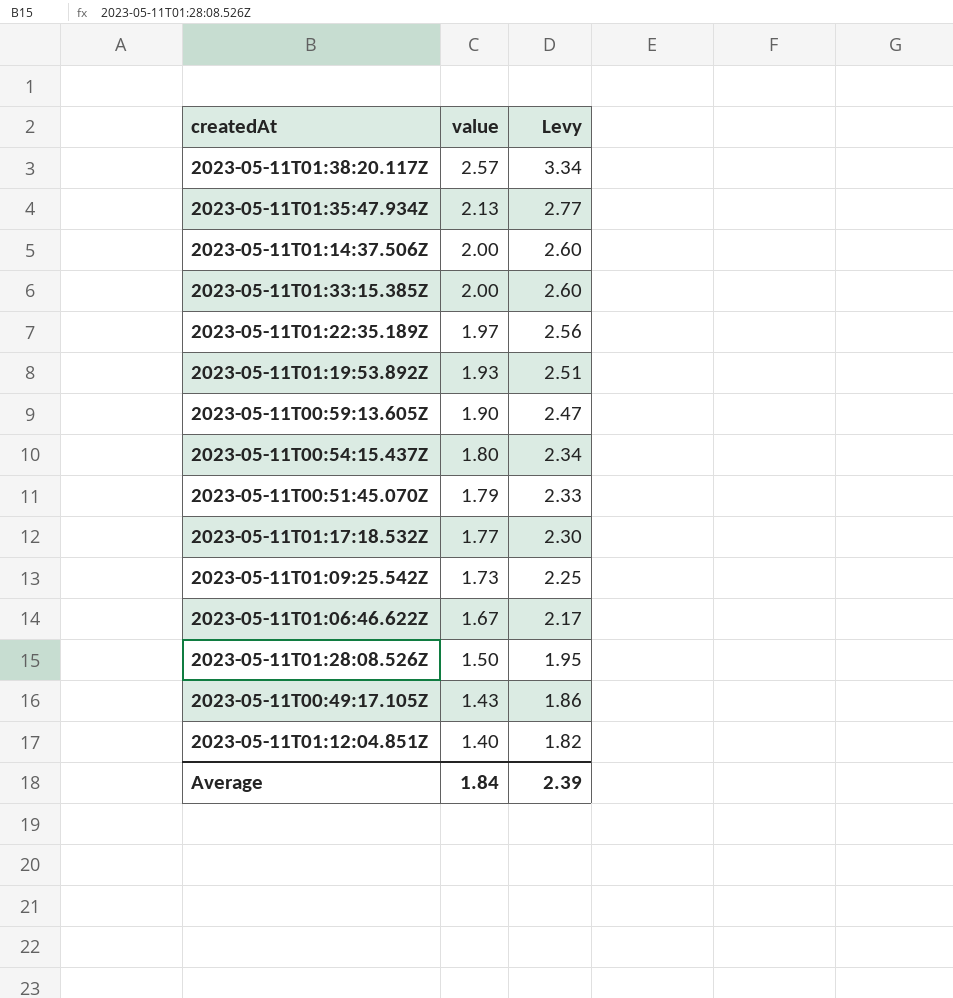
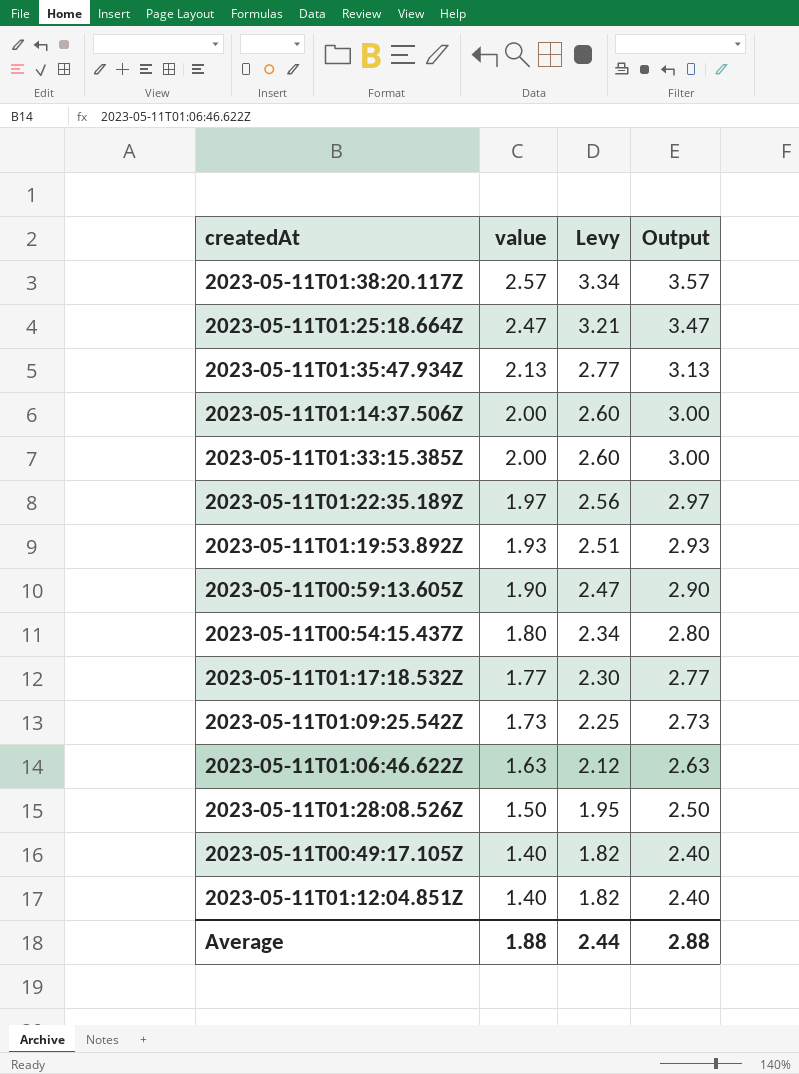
column Output | formula: none -> [value] + 1
row 2023-05-11T00:51:45.070Z: 1.79 | 2.33 -> none
row 2023-05-11T01:25:18.664Z: none -> 2.47 | 3.21 | 3.47
2023-05-11T01:06:46.622Z | value: 1.67 -> 1.63
2023-05-11T01:06:46.622Z | Levy: 2.17 -> 2.12
2023-05-11T00:49:17.105Z | value: 1.43 -> 1.40
2023-05-11T00:49:17.105Z | Levy: 1.86 -> 1.82
Average | value: 1.84 -> 1.88
Average | Levy: 2.39 -> 2.44

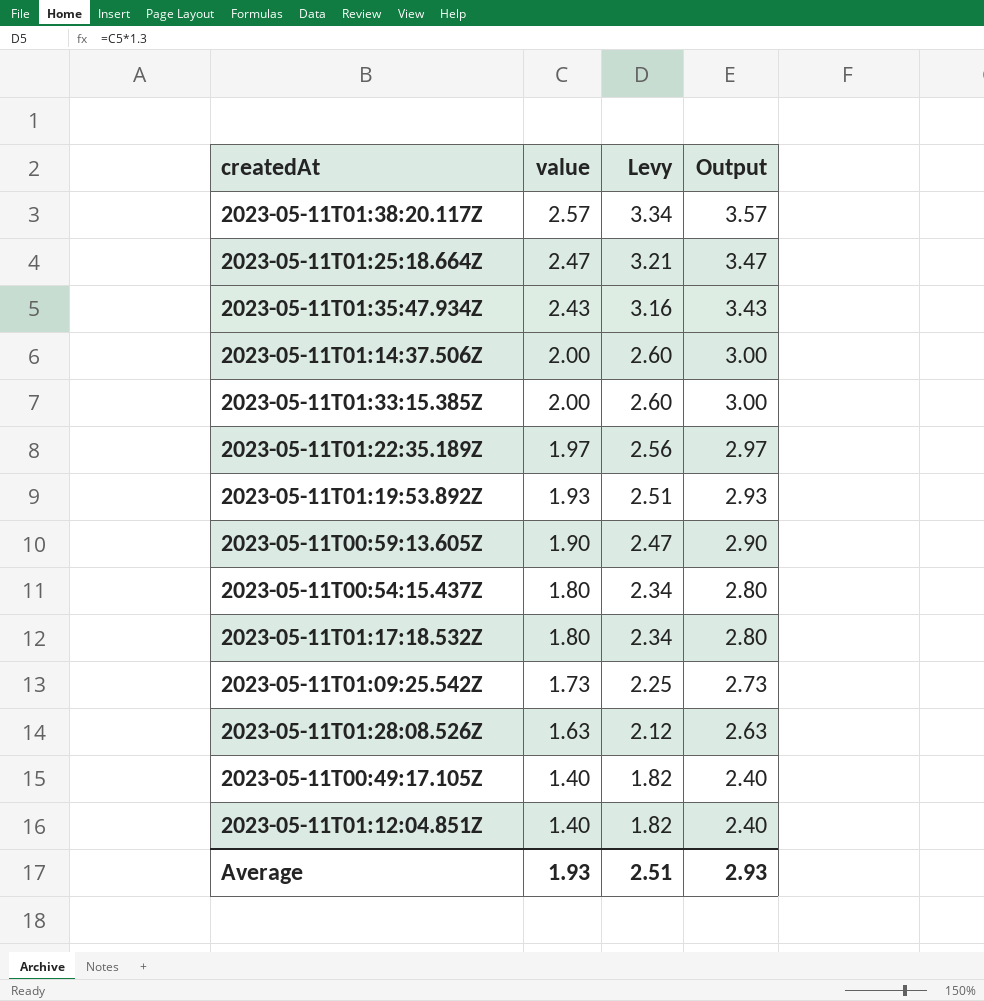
row 2023-05-11T01:06:46.622Z: 1.63 | 2.12 | 2.63 -> none
2023-05-11T01:35:47.934Z | value: 2.13 -> 2.43
2023-05-11T01:35:47.934Z | Levy: 2.77 -> 3.16
2023-05-11T01:35:47.934Z | Output: 3.13 -> 3.43
2023-05-11T01:17:18.532Z | value: 1.77 -> 1.80
2023-05-11T01:17:18.532Z | Levy: 2.30 -> 2.34
2023-05-11T01:17:18.532Z | Output: 2.77 -> 2.80
2023-05-11T01:28:08.526Z | value: 1.50 -> 1.63
2023-05-11T01:28:08.526Z | Levy: 1.95 -> 2.12
2023-05-11T01:28:08.526Z | Output: 2.50 -> 2.63
Average | value: 1.88 -> 1.93
Average | Levy: 2.44 -> 2.51
Average | Output: 2.88 -> 2.93

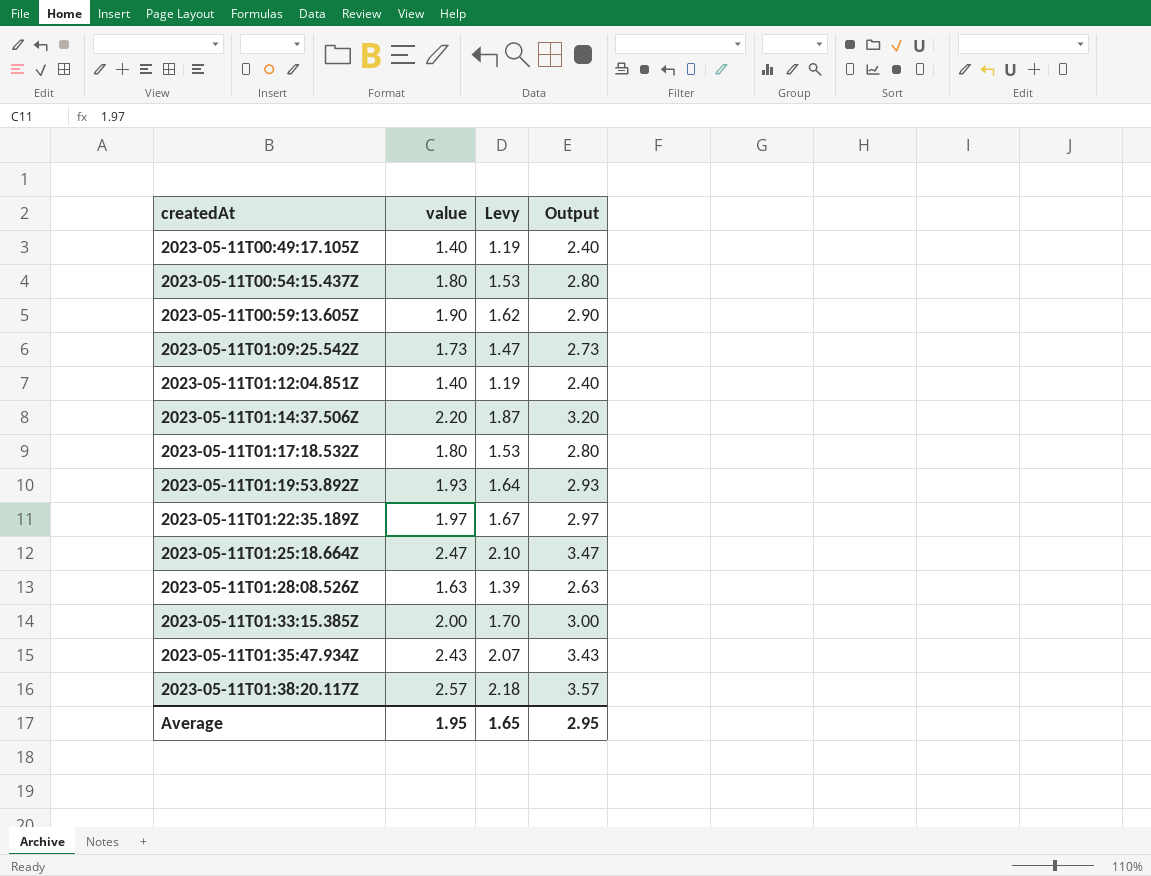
row order: value descending -> createdAt ascending
column Levy | formula: [value] * 1.3 -> [value] * 0.85
2023-05-11T01:14:37.506Z | value: 2.00 -> 2.20
2023-05-11T01:14:37.506Z | Output: 3.00 -> 3.20
Average | value: 1.93 -> 1.95
Average | Levy: 2.51 -> 1.65
Average | Output: 2.93 -> 2.95

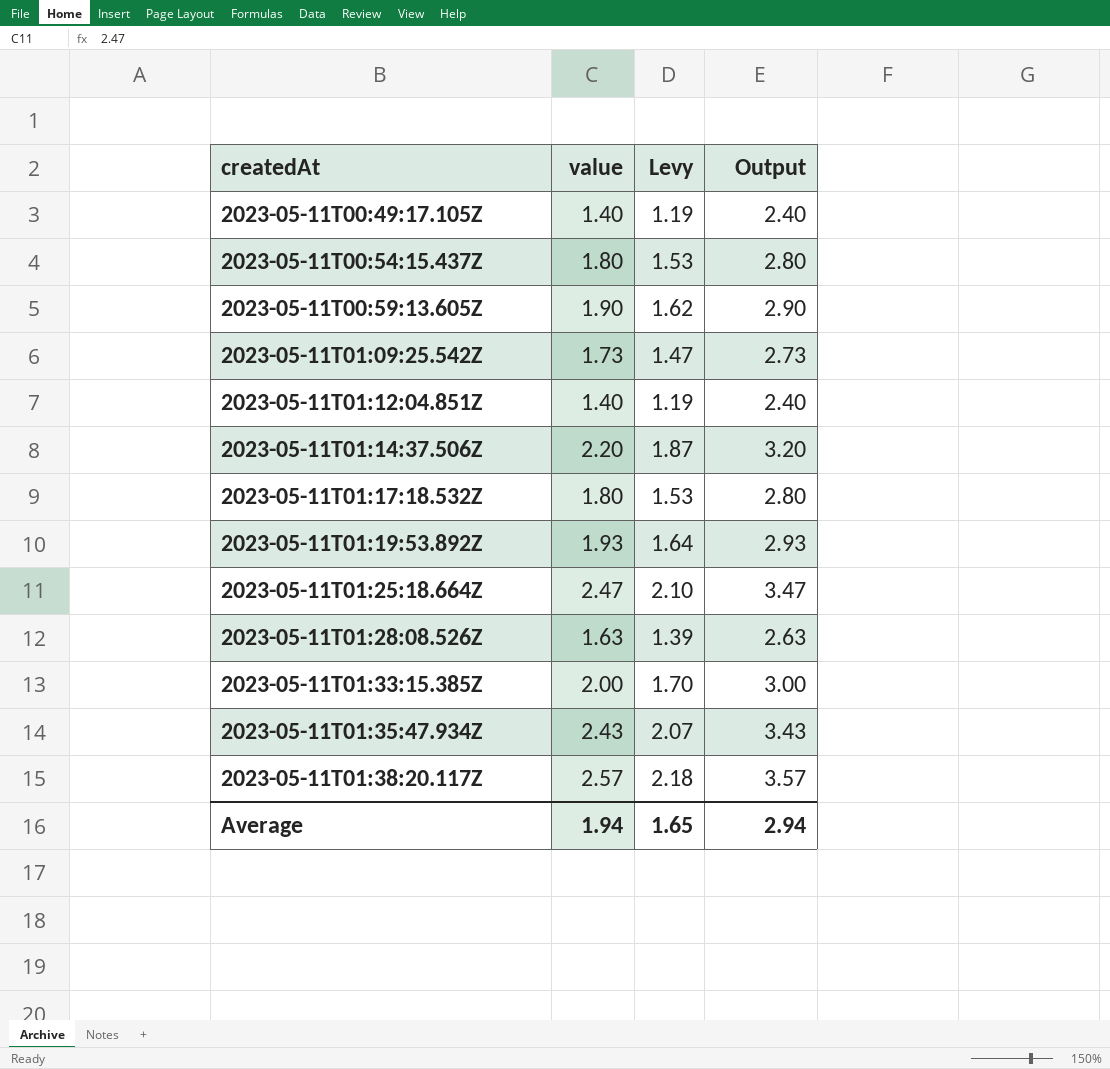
row 2023-05-11T01:22:35.189Z: 1.97 | 1.67 | 2.97 -> none
Average | value: 1.95 -> 1.94
Average | Output: 2.95 -> 2.94

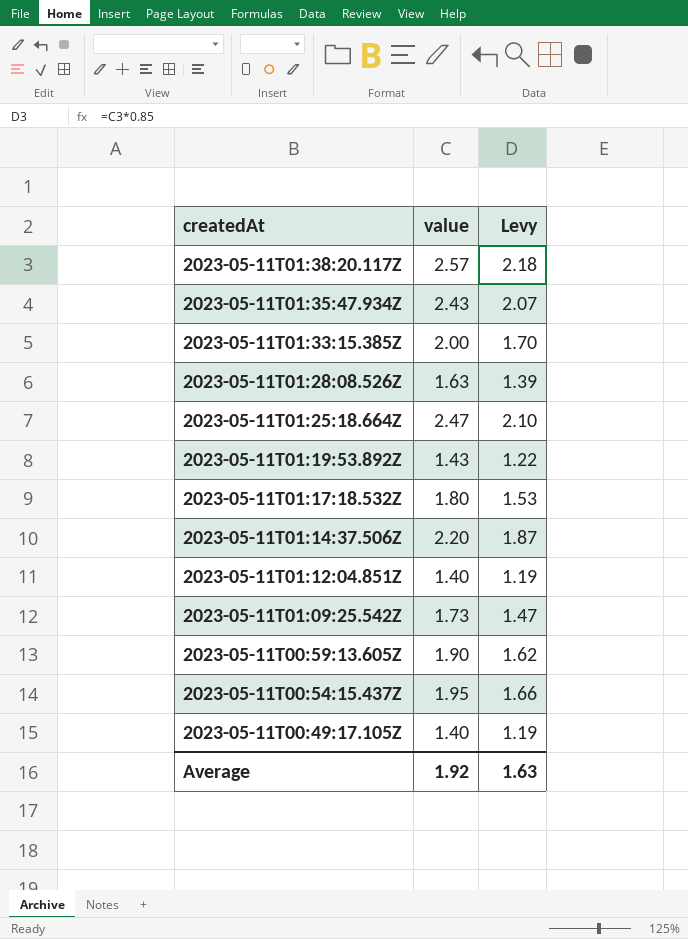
row order: createdAt ascending -> createdAt descending
column Output | formula: [value] + 1 -> none
2023-05-11T01:19:53.892Z | value: 1.93 -> 1.43
2023-05-11T01:19:53.892Z | Levy: 1.64 -> 1.22
2023-05-11T00:54:15.437Z | value: 1.80 -> 1.95
2023-05-11T00:54:15.437Z | Levy: 1.53 -> 1.66
Average | value: 1.94 -> 1.92
Average | Levy: 1.65 -> 1.63

